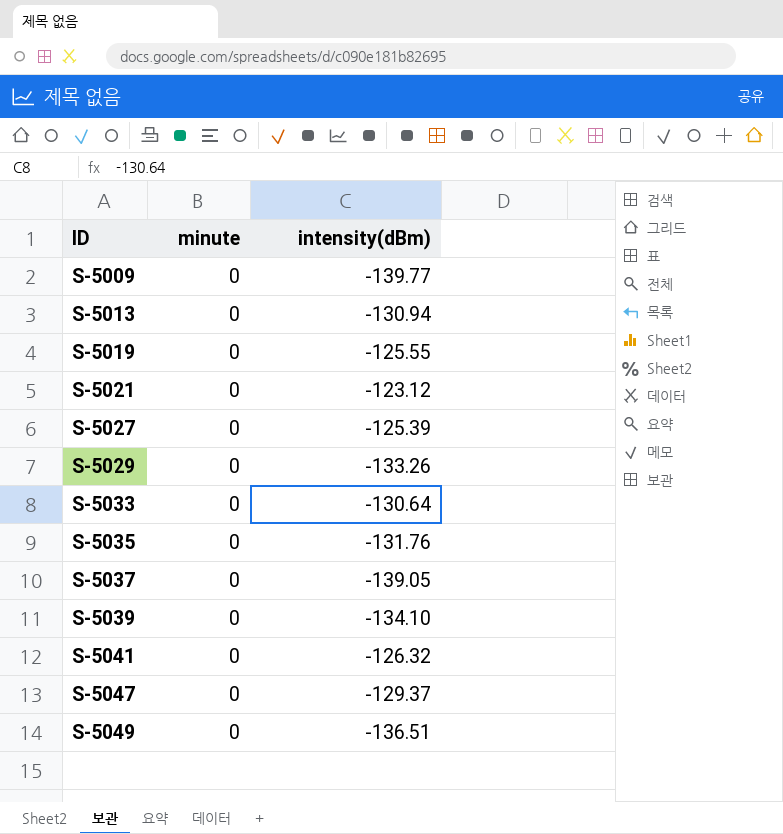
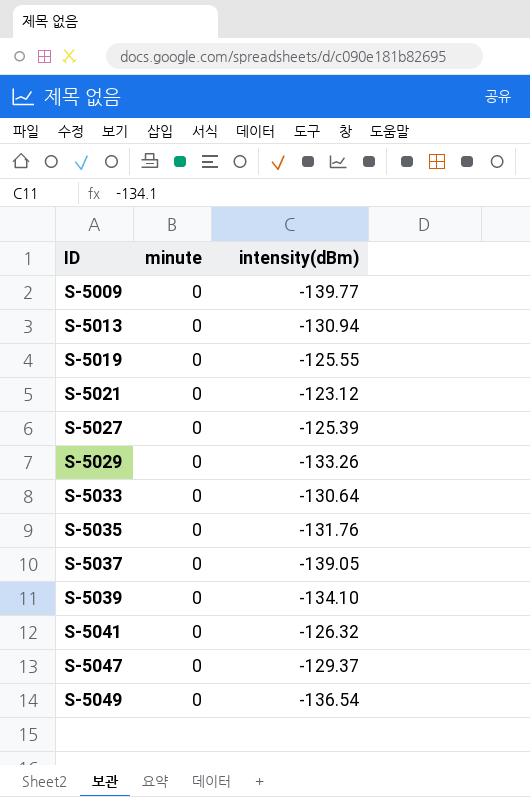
S-5049 | intensity(dBm): -136.51 -> -136.54

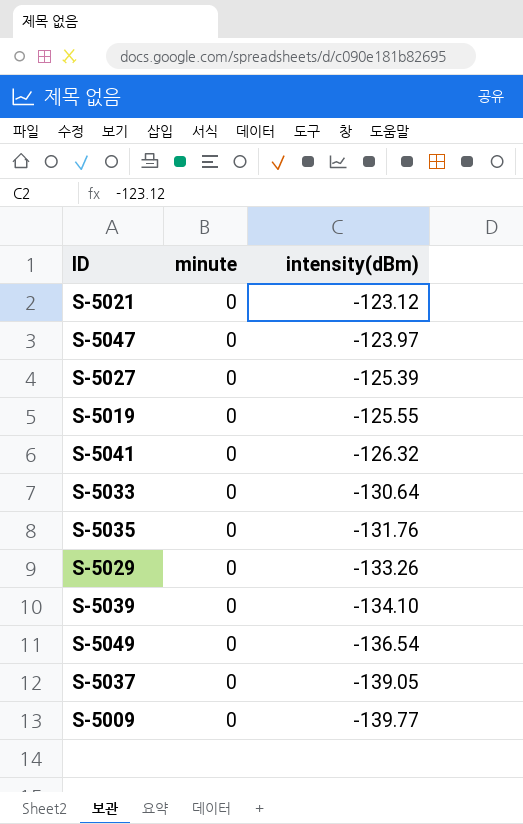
row order: ID ascending -> intensity(dBm) descending
row S-5013: 0 | -130.94 -> none
S-5047 | intensity(dBm): -129.37 -> -123.97

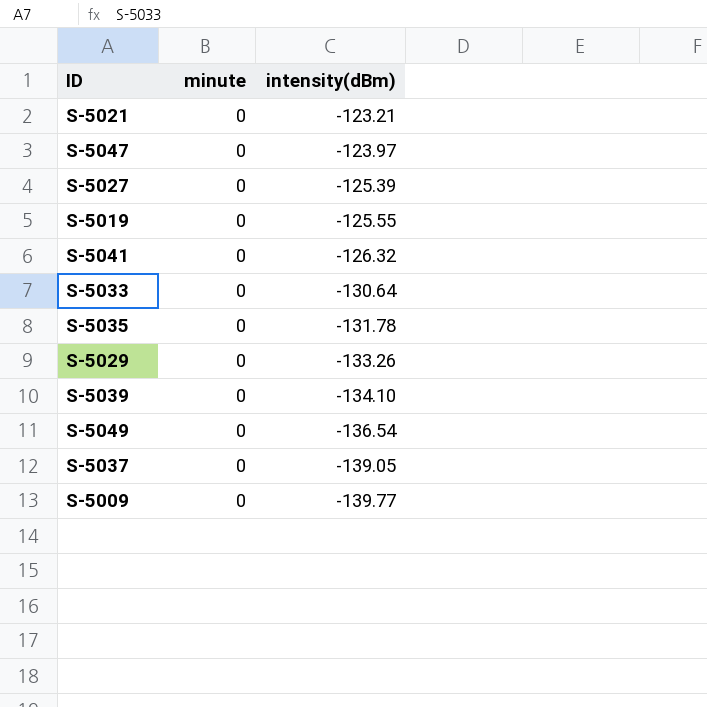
S-5021 | intensity(dBm): -123.12 -> -123.21
S-5035 | intensity(dBm): -131.76 -> -131.78

